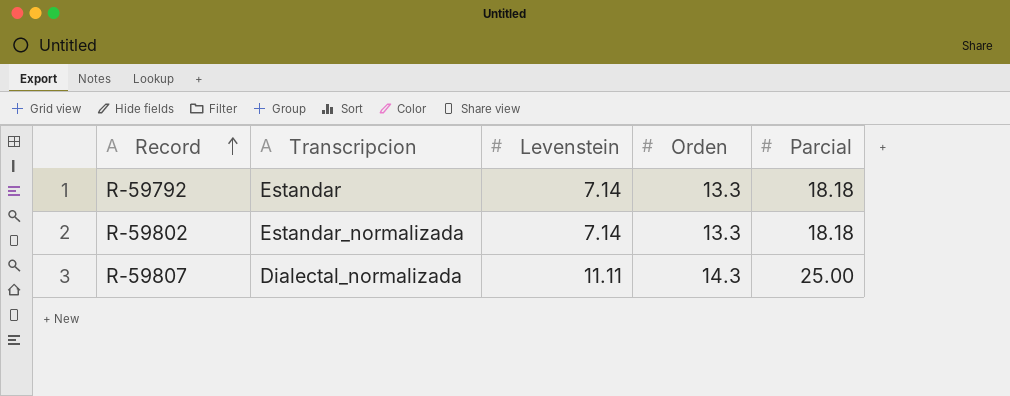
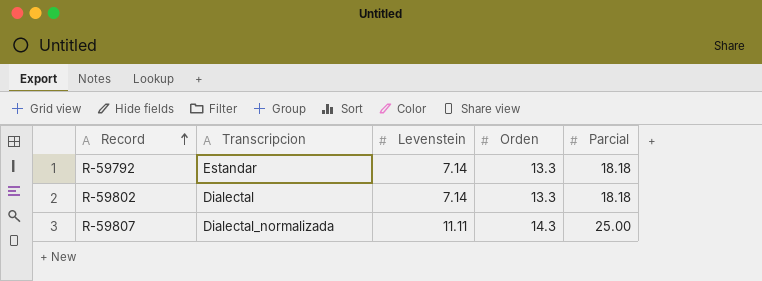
R-59802 | Transcripcion: Estandar_normalizada -> Dialectal

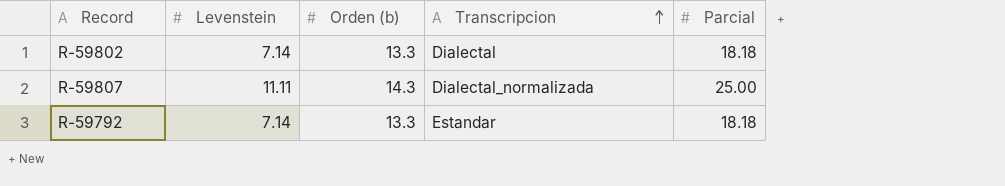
row order: Record ascending -> Transcripcion ascending
column name: Orden -> Orden (b)
column Transcripcion | position: 2 -> 4

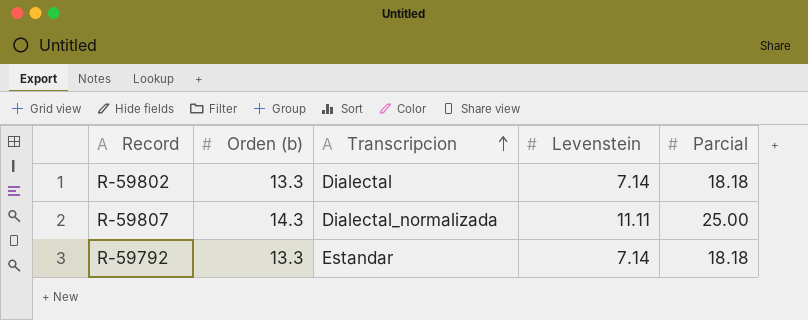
column Levenstein | position: 2 -> 4

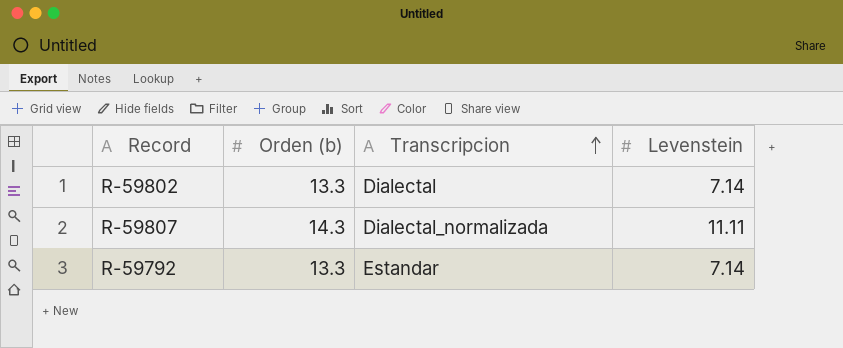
column Parcial | position: 5 -> none

